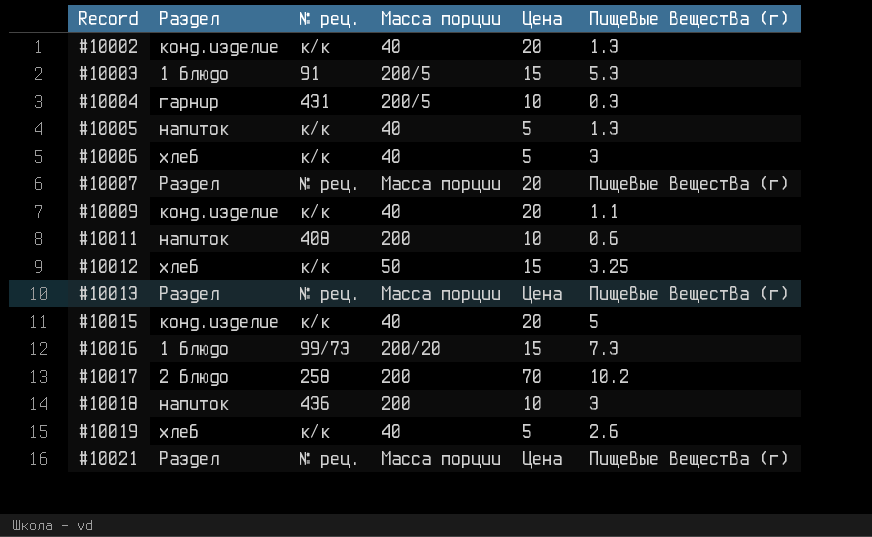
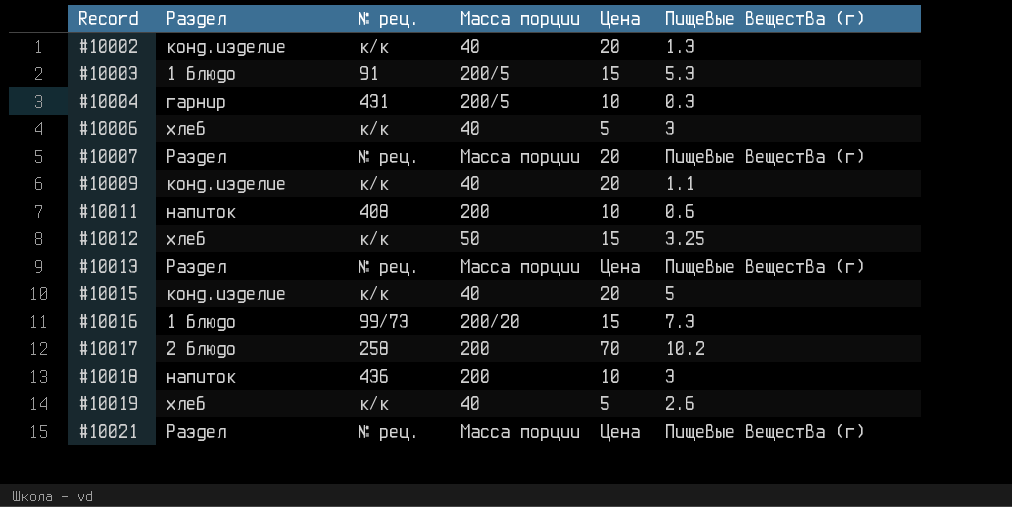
row #10005: напиток | к/к | 40 | 5 | 1.3 -> none

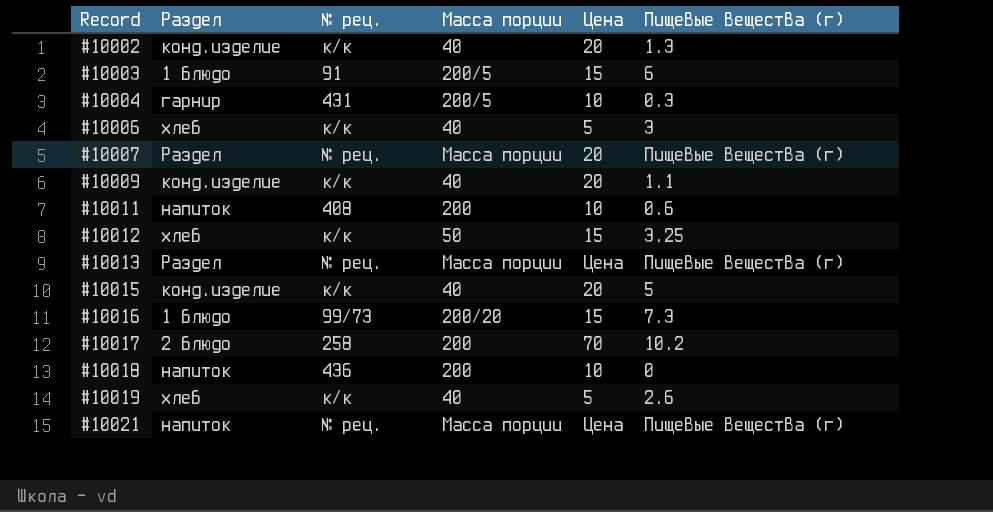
#10003 | Пищевые вещества (г): 5.3 -> 6
#10018 | Пищевые вещества (г): 3 -> 0
#10021 | Раздел: Раздел -> напиток

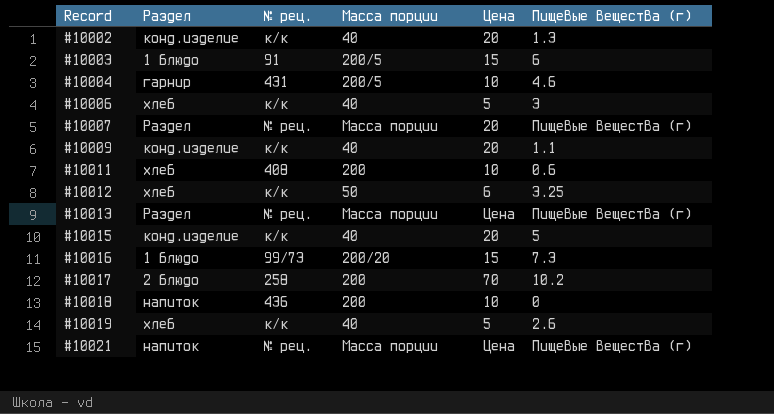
#10004 | Пищевые вещества (г): 0.3 -> 4.6
#10011 | Раздел: напиток -> хлеб
#10012 | Цена: 15 -> 6

